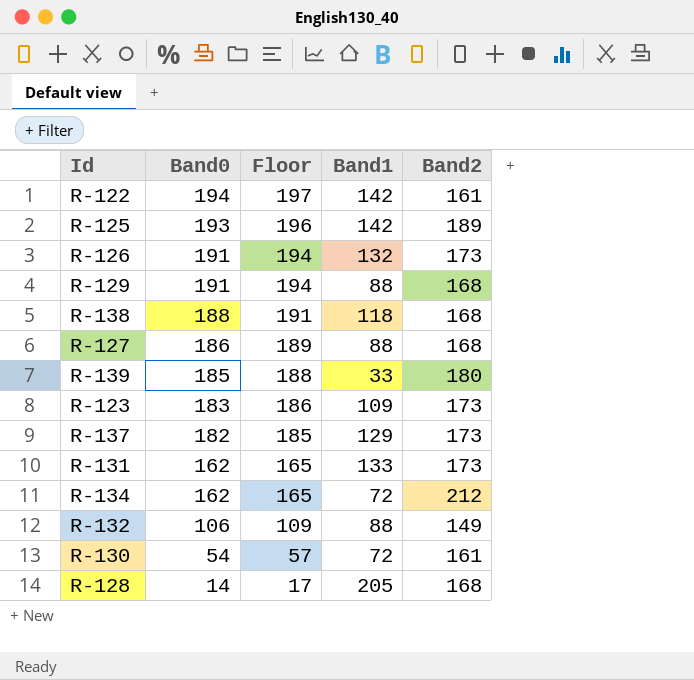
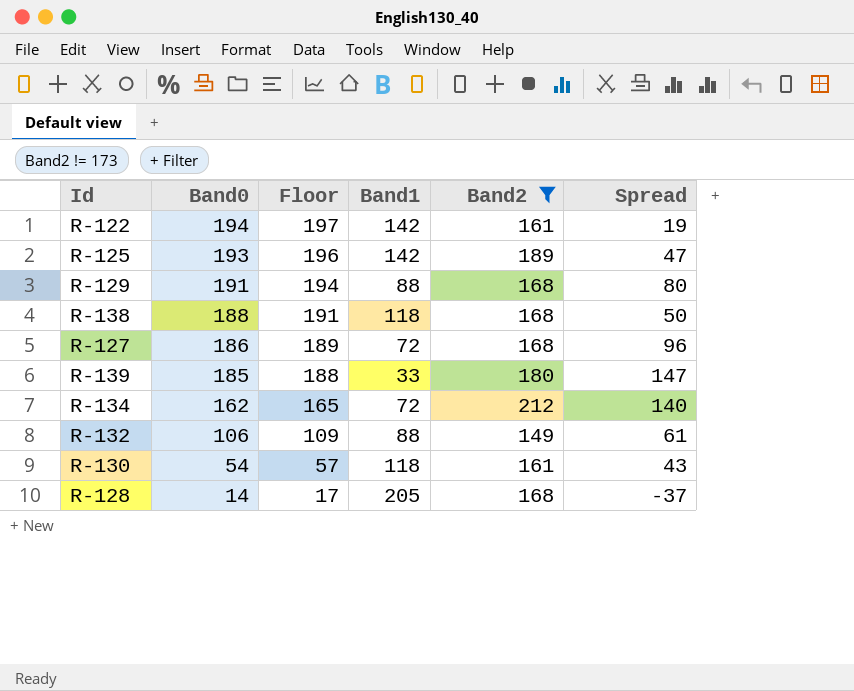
filter: none -> Band2 != 173
column Spread | formula: none -> [Band2] - [Band1]
R-127 | Band1: 88 -> 72
R-130 | Band1: 72 -> 118

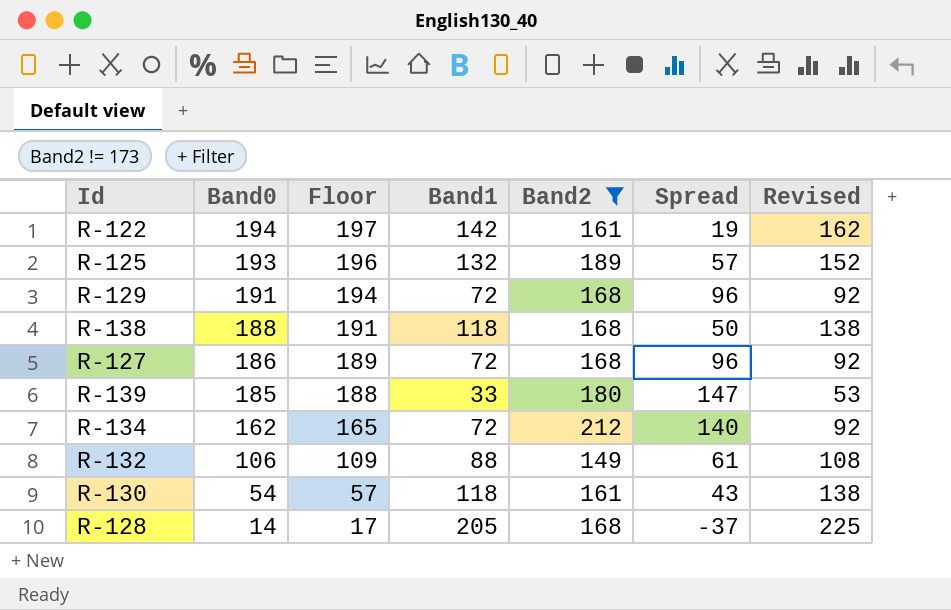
column Revised | formula: none -> [Band1] + 20
R-125 | Band1: 142 -> 132
R-125 | Spread: 47 -> 57
R-129 | Band1: 88 -> 72
R-129 | Spread: 80 -> 96

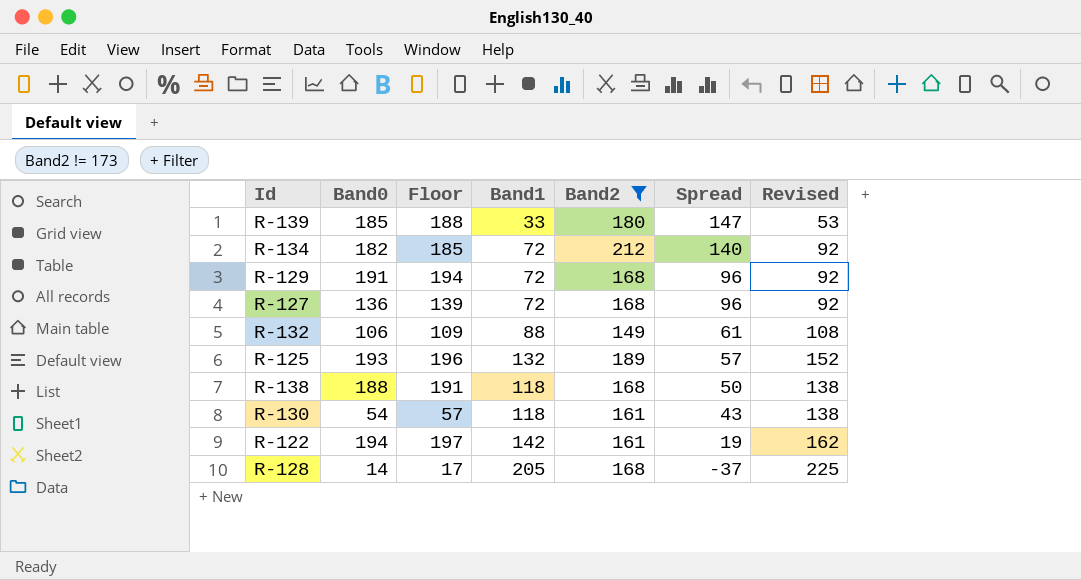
row order: Band0 descending -> Spread descending
R-134 | Band0: 162 -> 182
R-134 | Floor: 165 -> 185
R-127 | Band0: 186 -> 136
R-127 | Floor: 189 -> 139

